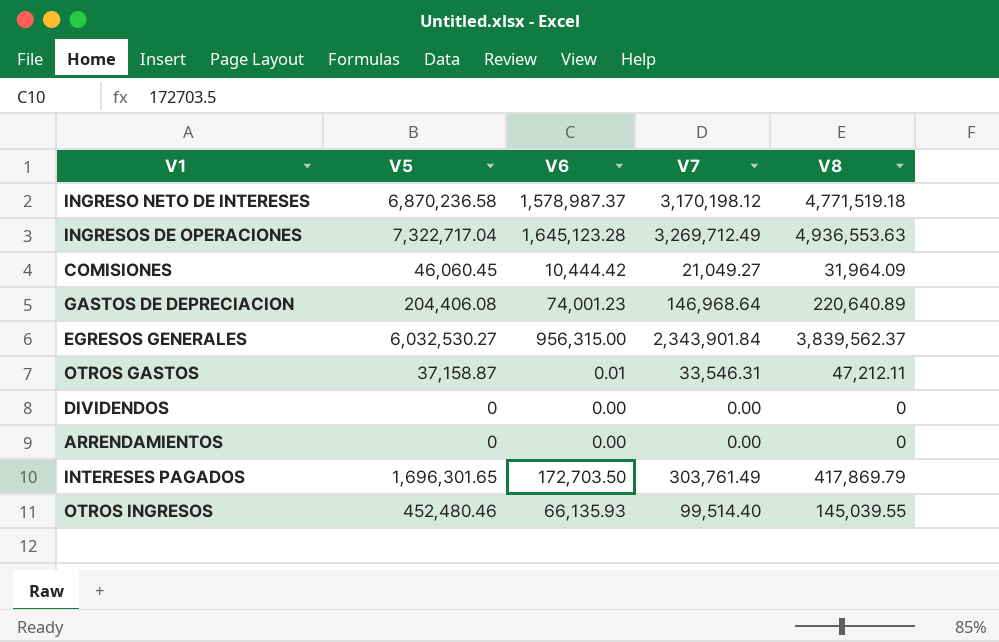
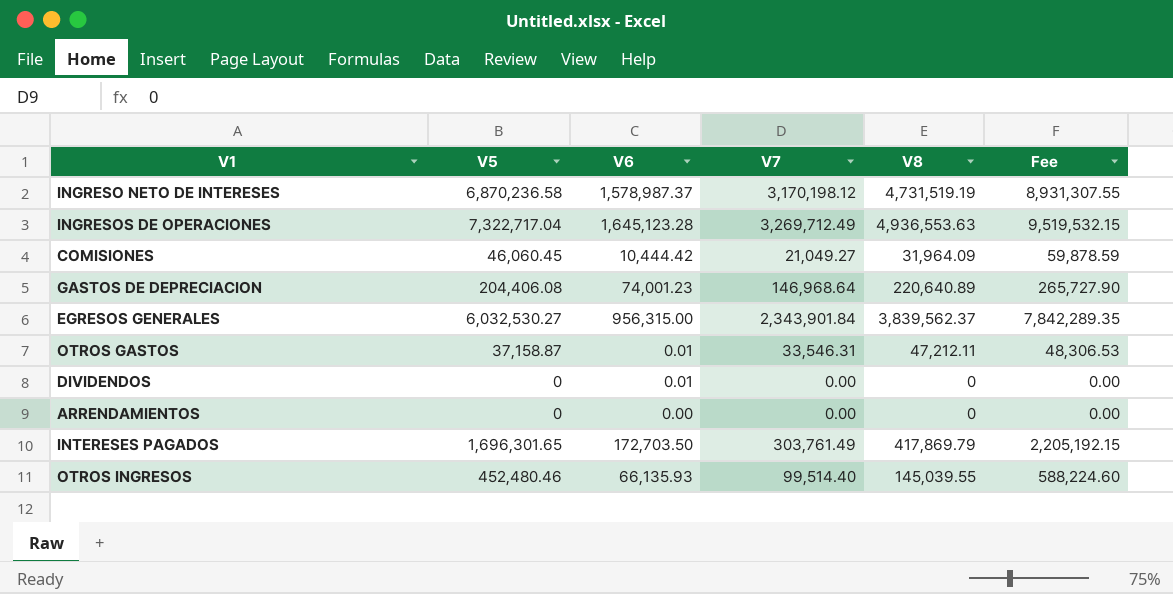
column Fee | formula: none -> [V5] * 1.3
INGRESO NETO DE INTERESES | V8: 4,771,519.18 -> 4,731,519.19
DIVIDENDOS | V6: 0.00 -> 0.01

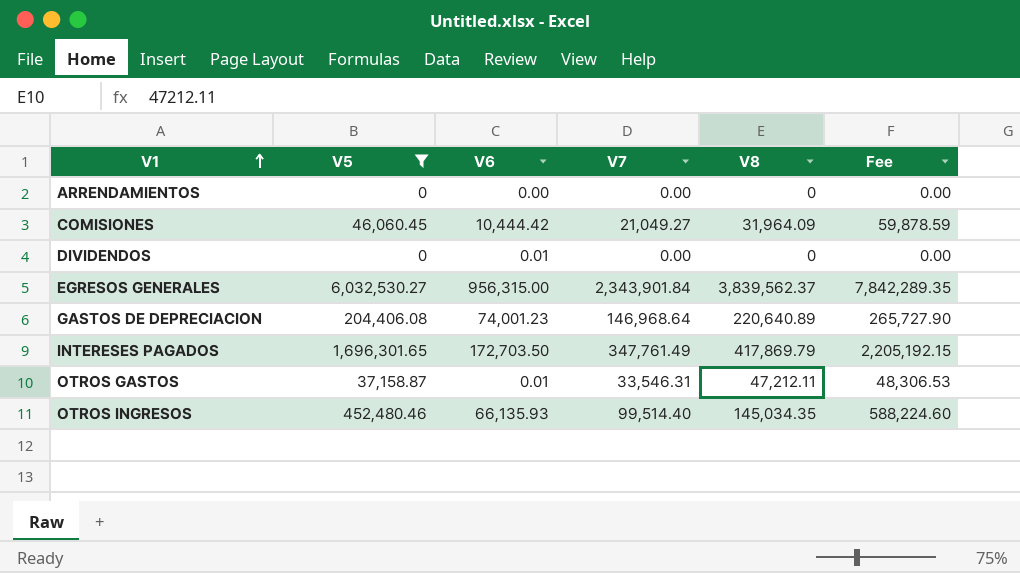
filter: none -> V5 <= 6,032,530.27
row order: none -> V1 ascending
INTERESES PAGADOS | V7: 303,761.49 -> 347,761.49
OTROS INGRESOS | V8: 145,039.55 -> 145,034.35

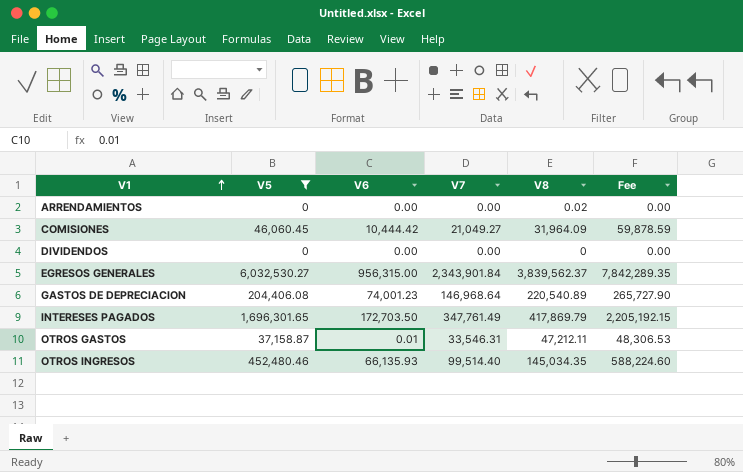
ARRENDAMIENTOS | V8: 0 -> 0.02
DIVIDENDOS | V6: 0.01 -> 0.00
GASTOS DE DEPRECIACION | V8: 220,640.89 -> 220,540.89

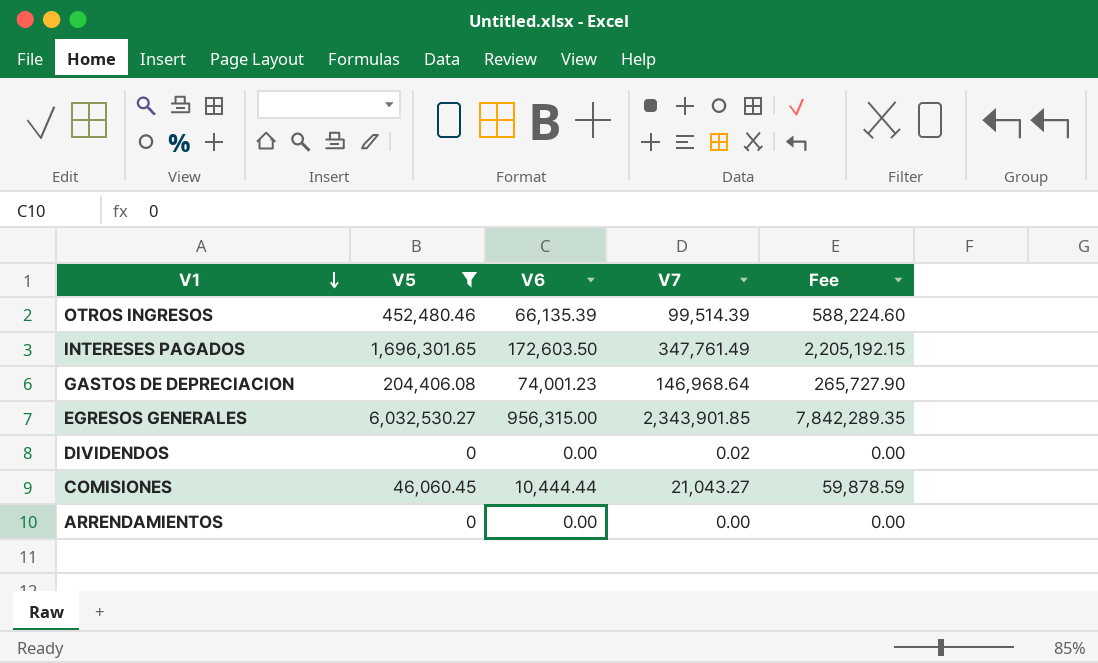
row order: V1 ascending -> V1 descending
column V8 | position: 5 -> none
row OTROS GASTOS: 37,158.87 | 0.01 | 33,546.31 | 47,212.11 | 48,306.53 -> none
OTROS INGRESOS | V6: 66,135.93 -> 66,135.39
OTROS INGRESOS | V7: 99,514.40 -> 99,514.39
INTERESES PAGADOS | V6: 172,703.50 -> 172,603.50
EGRESOS GENERALES | V7: 2,343,901.84 -> 2,343,901.85
DIVIDENDOS | V7: 0.00 -> 0.02
COMISIONES | V6: 10,444.42 -> 10,444.44
COMISIONES | V7: 21,049.27 -> 21,043.27

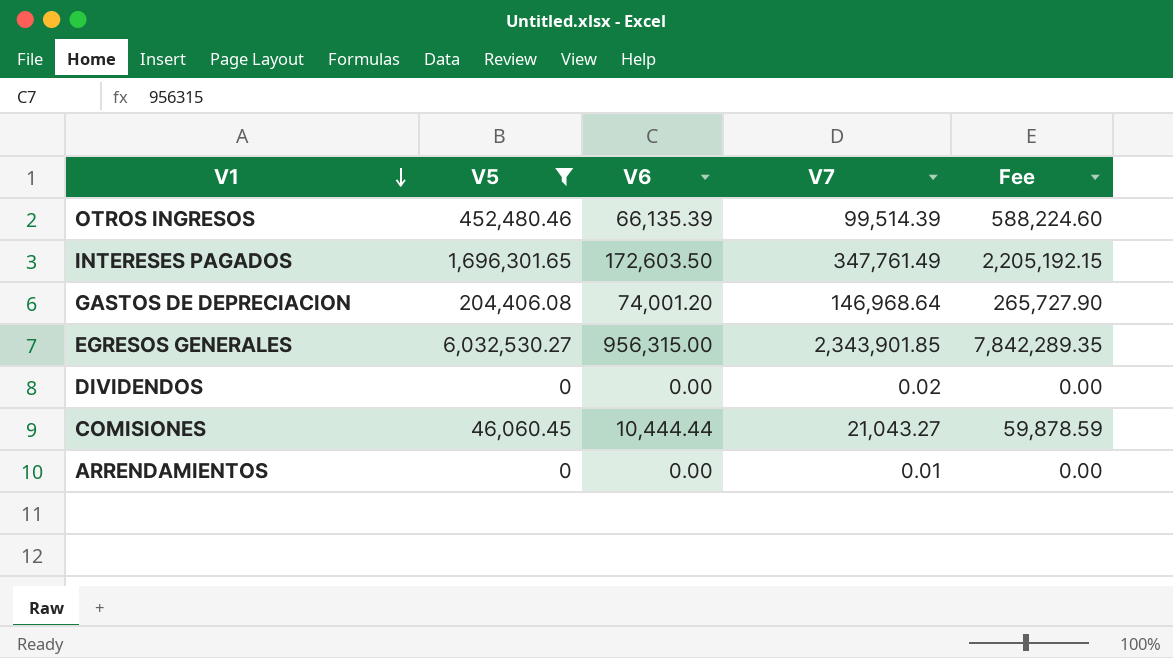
GASTOS DE DEPRECIACION | V6: 74,001.23 -> 74,001.20
ARRENDAMIENTOS | V7: 0.00 -> 0.01

